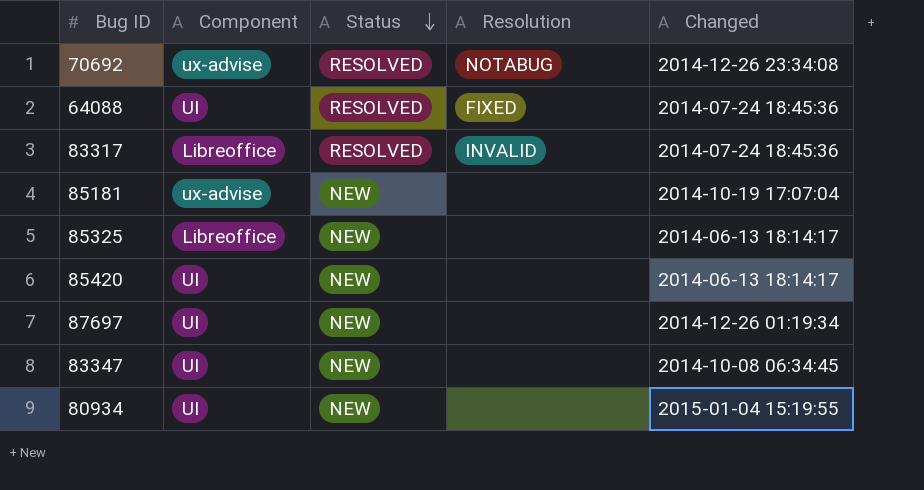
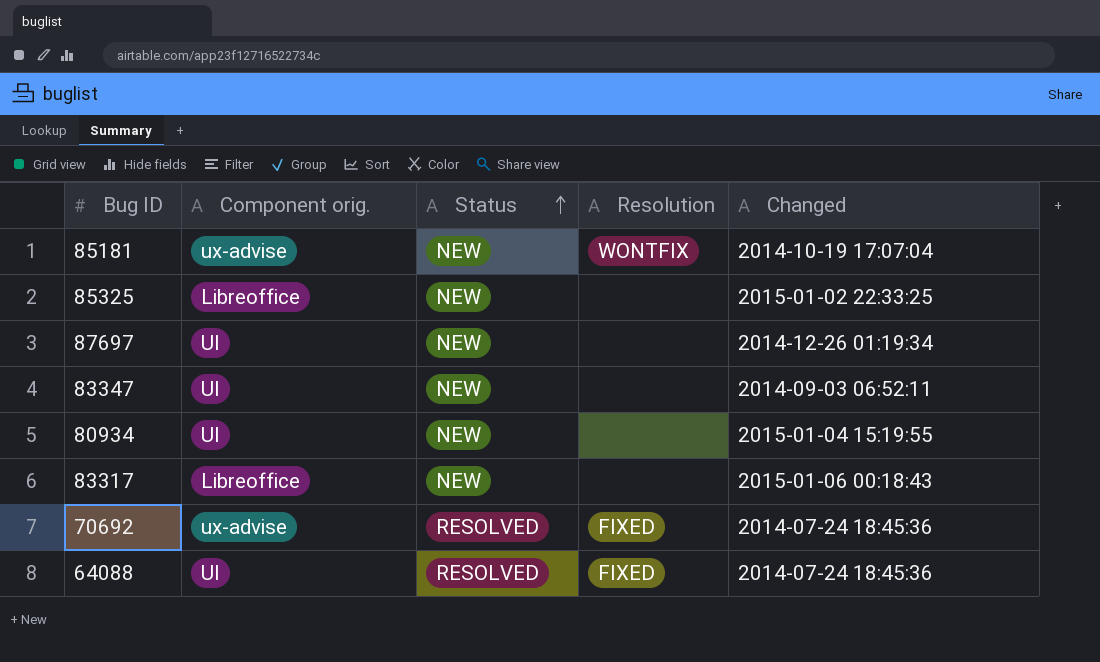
row order: Status descending -> Status ascending
column name: Component -> Component orig.
row 85420: UI | NEW | none | 2014-06-13 18:14:17 -> none
85181 | Resolution: none -> WONTFIX
85325 | Changed: 2014-06-13 18:14:17 -> 2015-01-02 22:33:25
83347 | Changed: 2014-10-08 06:34:45 -> 2014-09-03 06:52:11
83317 | Status: RESOLVED -> NEW
83317 | Resolution: INVALID -> none
83317 | Changed: 2014-07-24 18:45:36 -> 2015-01-06 00:18:43
70692 | Resolution: NOTABUG -> FIXED
70692 | Changed: 2014-12-26 23:34:08 -> 2014-07-24 18:45:36

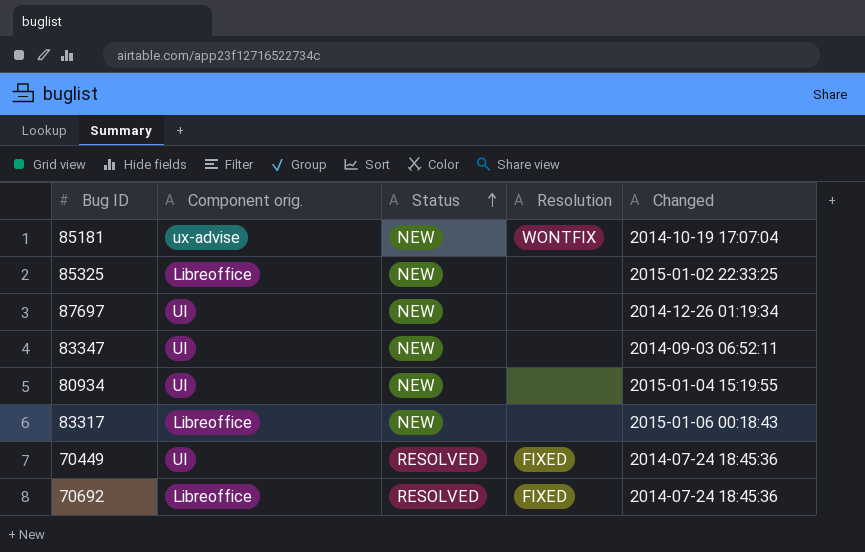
row 64088: UI | RESOLVED | FIXED | 2014-07-24 18:45:36 -> none
row 70449: none -> UI | RESOLVED | FIXED | 2014-07-24 18:45:36
70692 | Component orig.: ux-advise -> Libreoffice

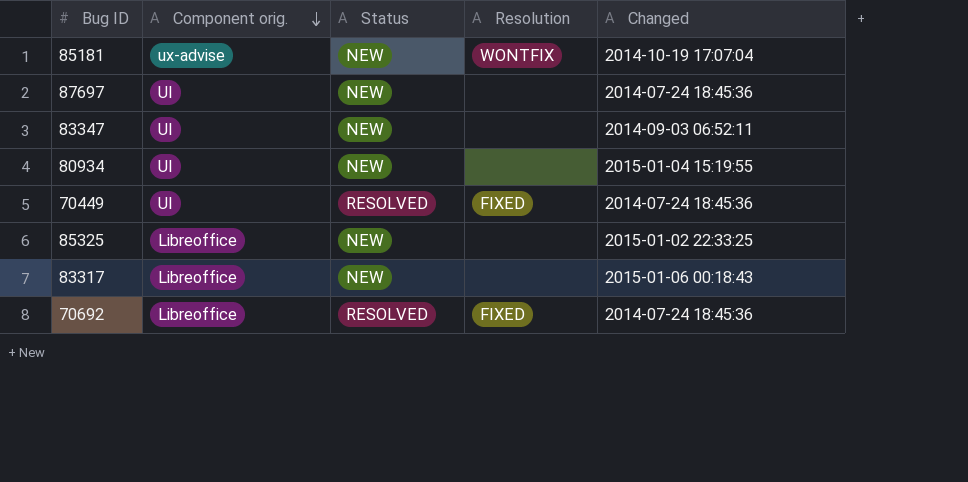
row order: Status ascending -> Component orig. descending
87697 | Changed: 2014-12-26 01:19:34 -> 2014-07-24 18:45:36

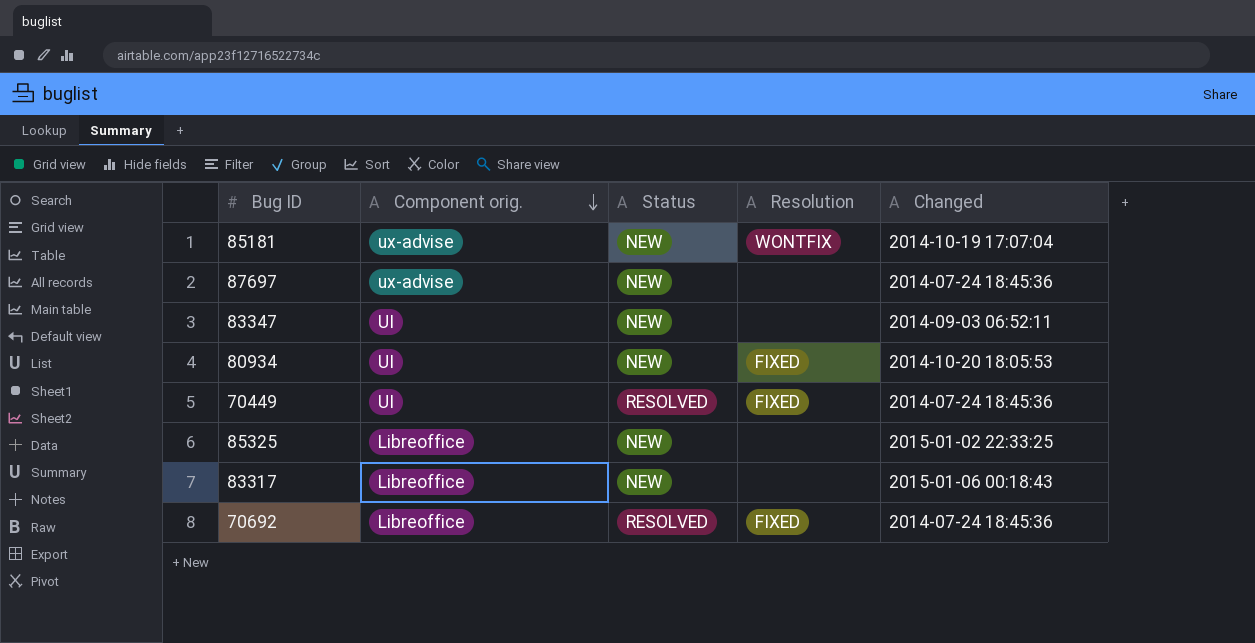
87697 | Component orig.: UI -> ux-advise
80934 | Resolution: none -> FIXED
80934 | Changed: 2015-01-04 15:19:55 -> 2014-10-20 18:05:53

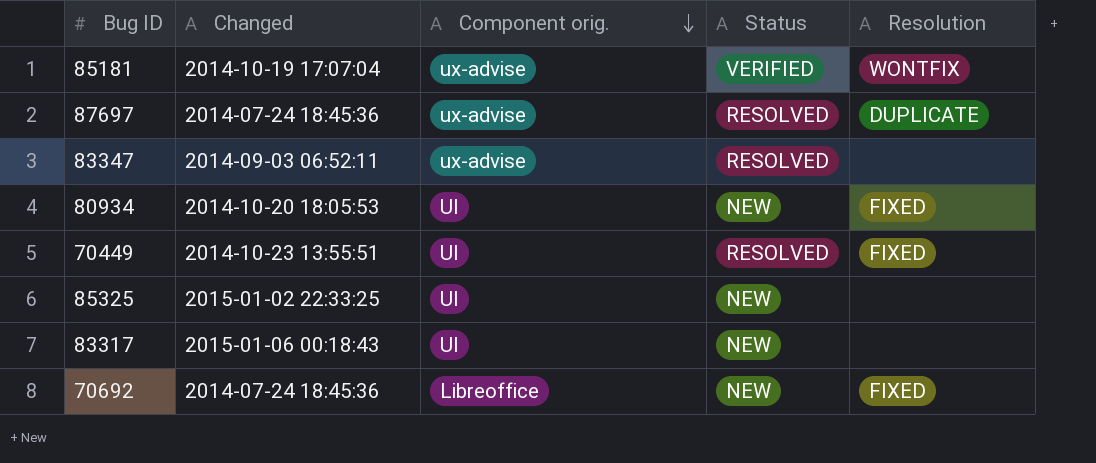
column Changed | position: 5 -> 2
85181 | Status: NEW -> VERIFIED
87697 | Status: NEW -> RESOLVED
87697 | Resolution: none -> DUPLICATE
83347 | Component orig.: UI -> ux-advise
83347 | Status: NEW -> RESOLVED
70449 | Changed: 2014-07-24 18:45:36 -> 2014-10-23 13:55:51
85325 | Component orig.: Libreoffice -> UI
83317 | Component orig.: Libreoffice -> UI
70692 | Status: RESOLVED -> NEW

